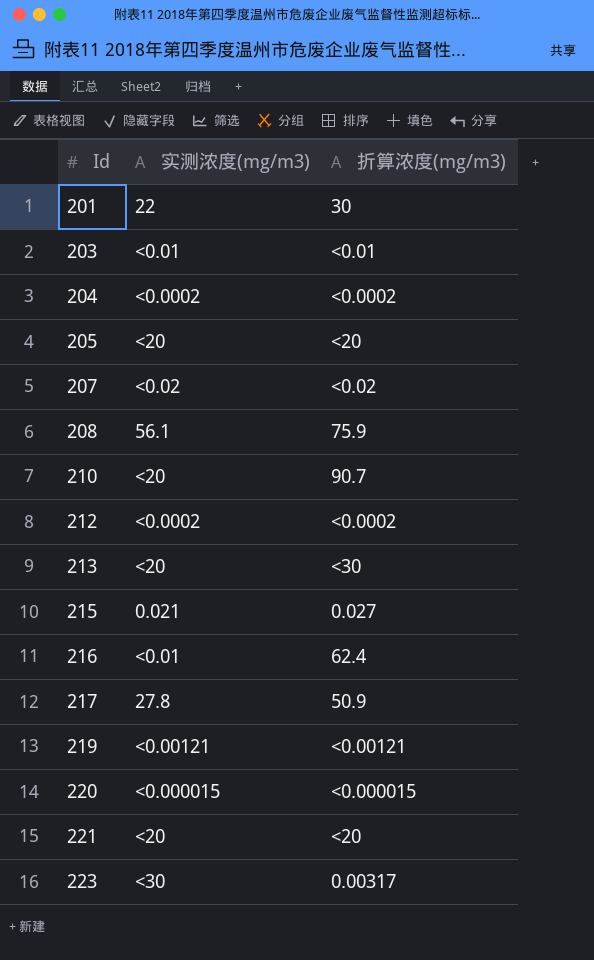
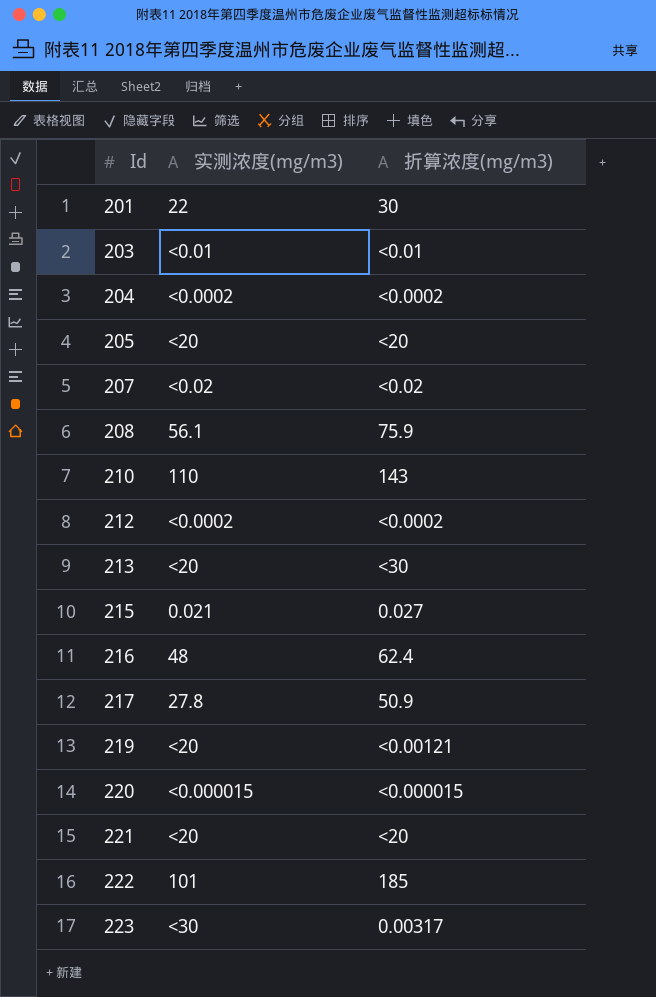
210 | 实测浓度(mg/m3): <20 -> 110
210 | 折算浓度(mg/m3): 90.7 -> 143
216 | 实测浓度(mg/m3): <0.01 -> 48
219 | 实测浓度(mg/m3): <0.00121 -> <20
row 222: none -> 101 | 185

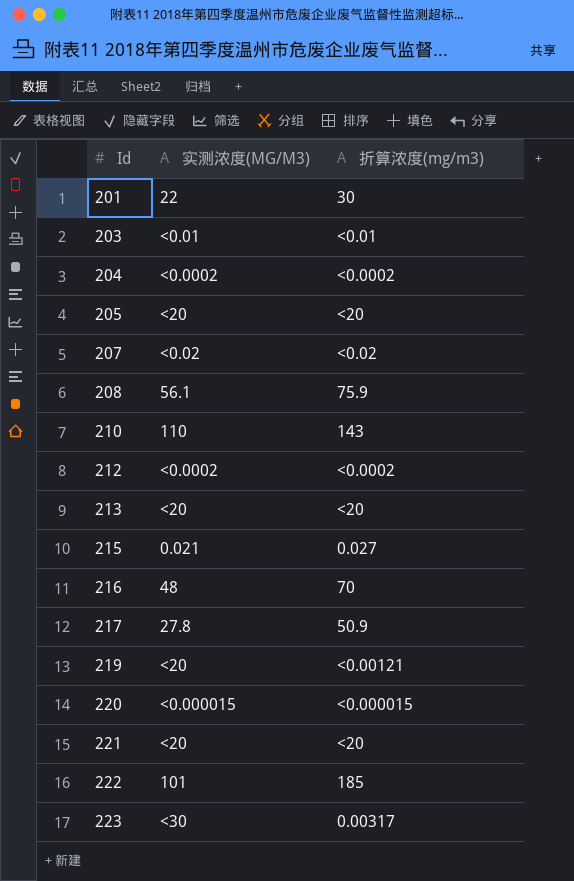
column name: 实测浓度(mg/m3) -> 实测浓度(MG/M3)
213 | 折算浓度(mg/m3): <30 -> <20
216 | 折算浓度(mg/m3): 62.4 -> 70

